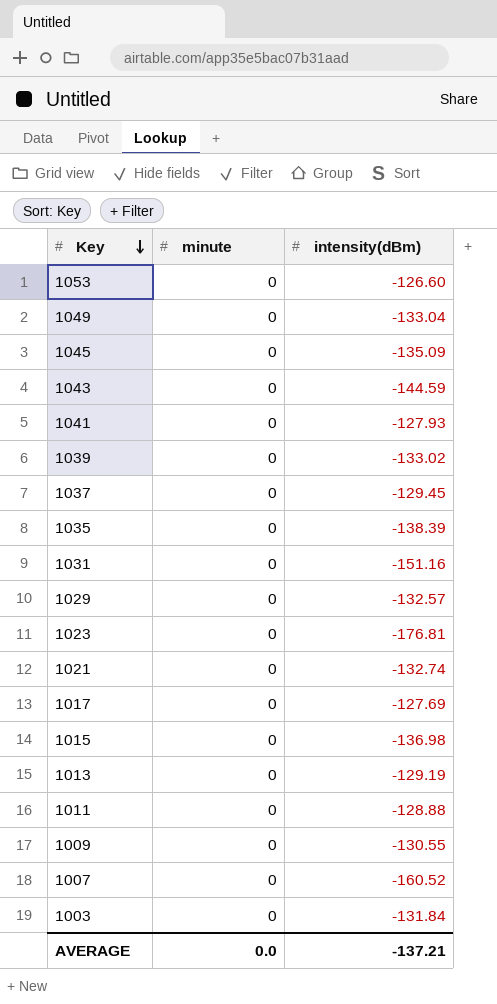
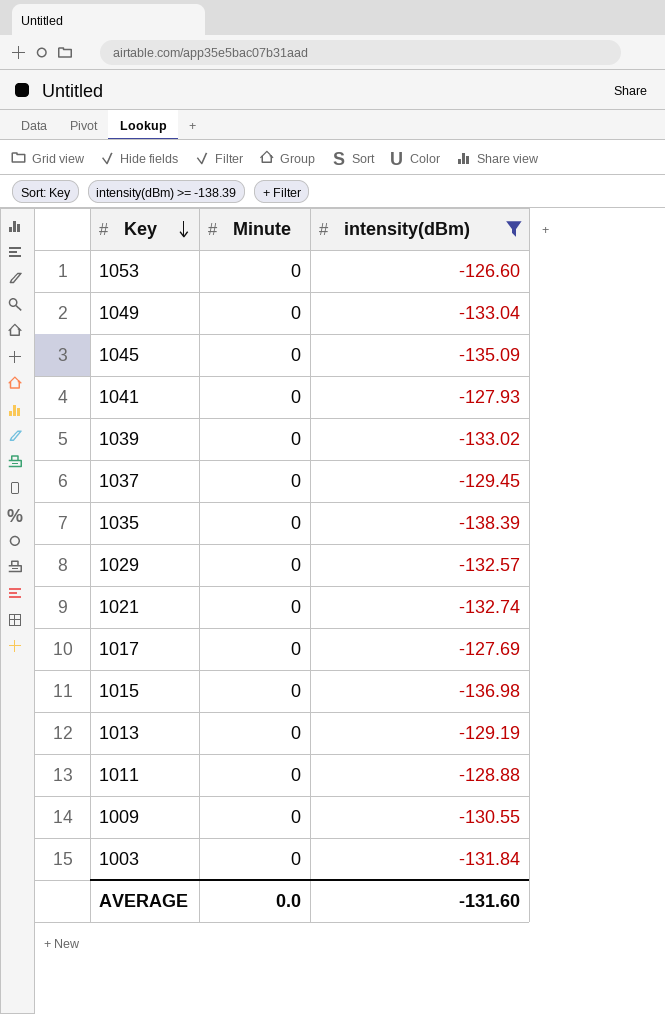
filter: none -> intensity(dBm) >= -138.39
column name: minute -> Minute
AVERAGE | intensity(dBm): -137.21 -> -131.60

